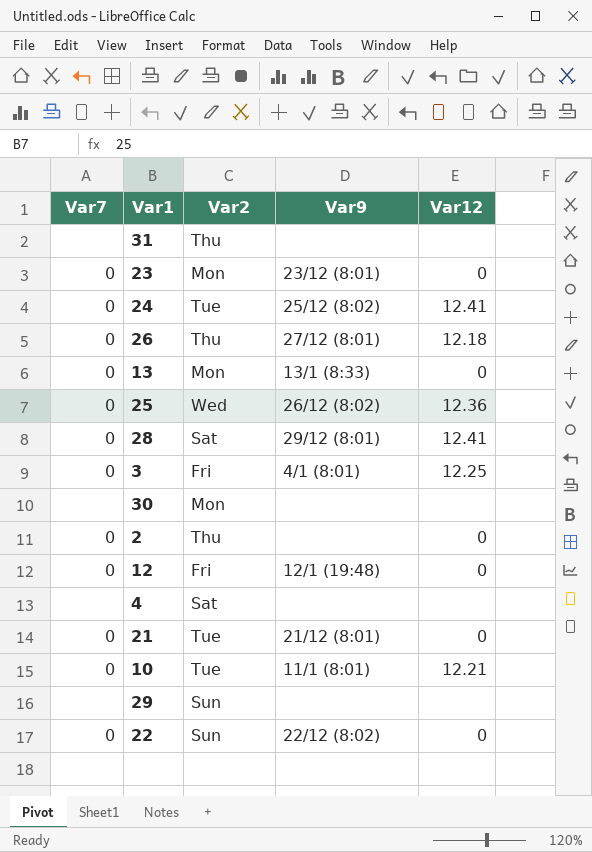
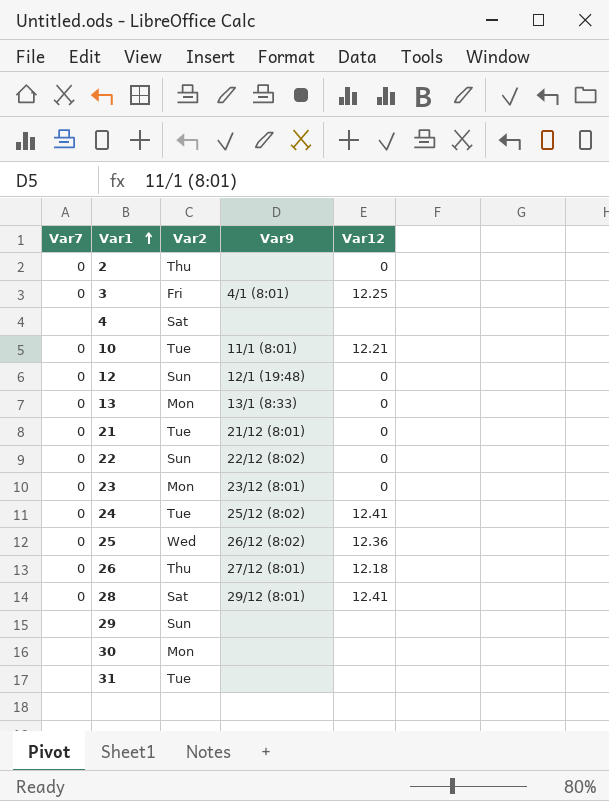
row order: none -> Var1 ascending
12 | Var2: Fri -> Sun
31 | Var2: Thu -> Tue

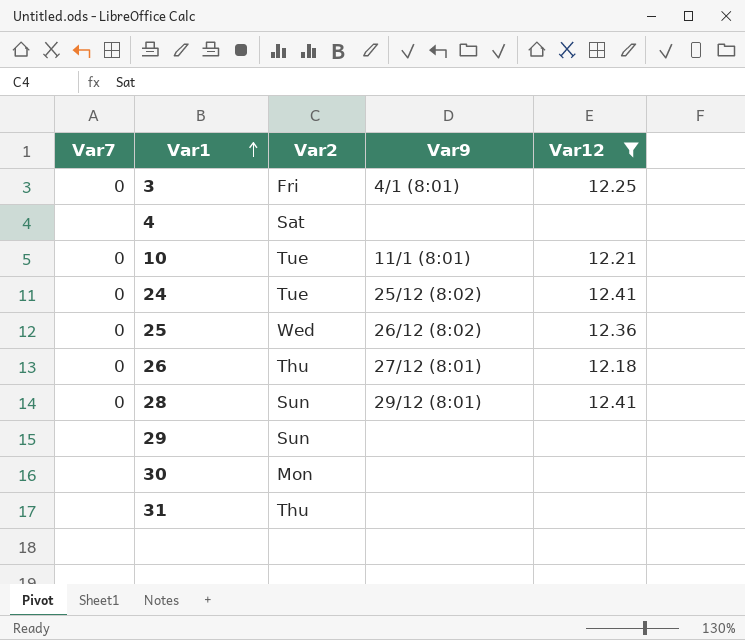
filter: none -> Var12 != 0
28 | Var2: Sat -> Sun
31 | Var2: Tue -> Thu

